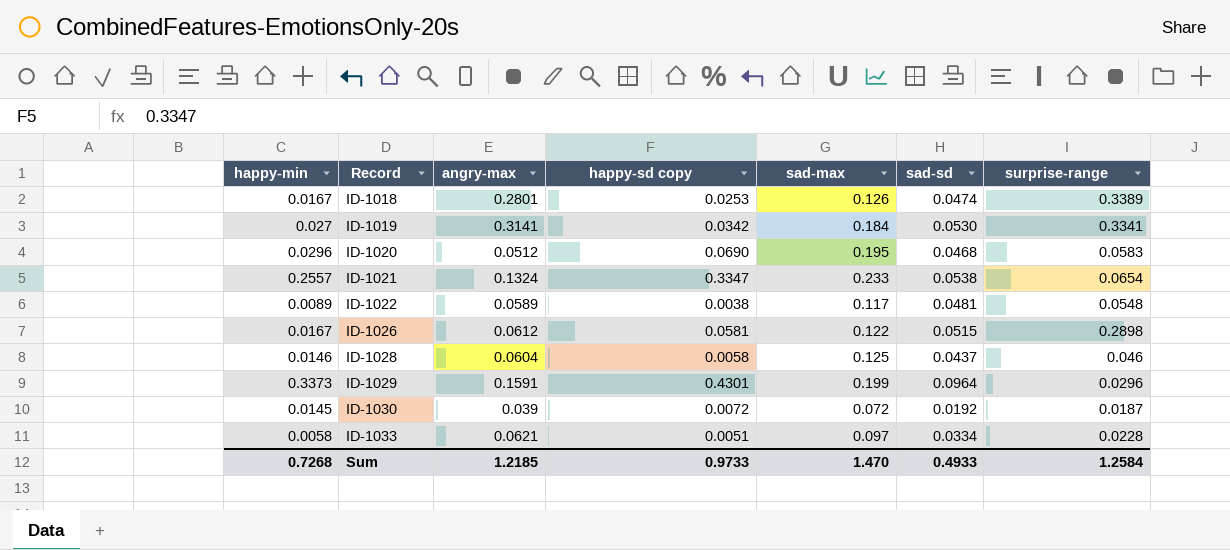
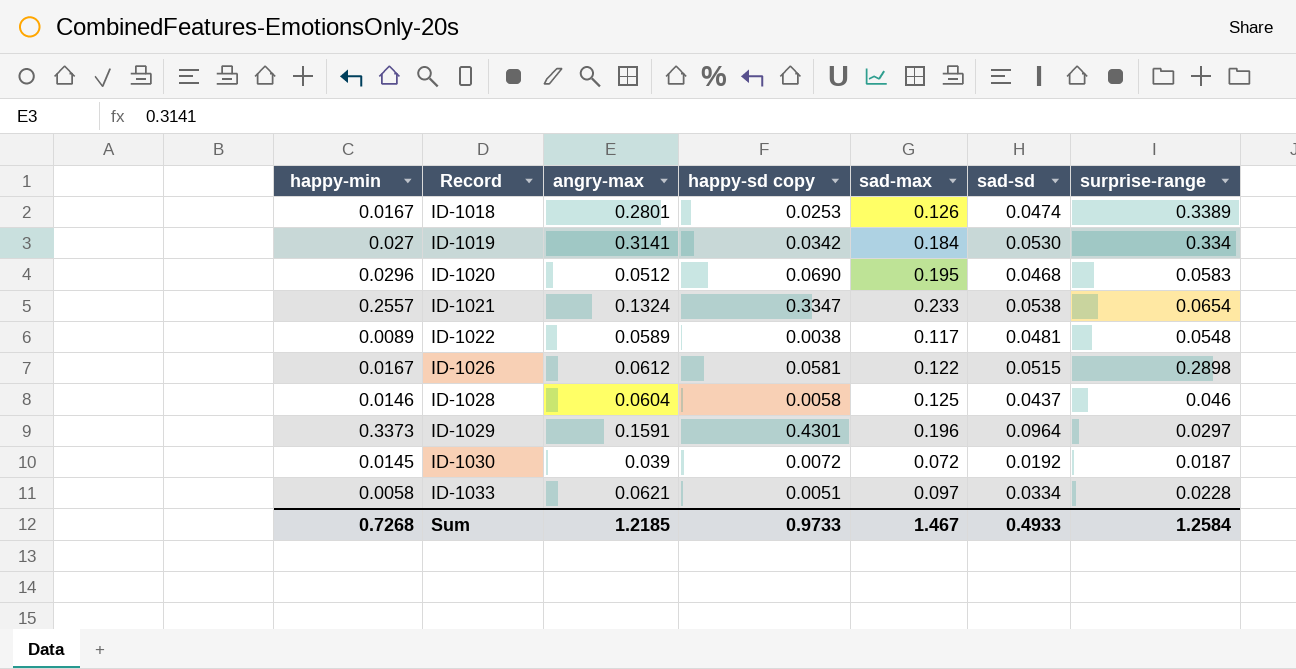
ID-1019 | surprise-range: 0.3341 -> 0.334
ID-1029 | sad-max: 0.199 -> 0.196
ID-1029 | surprise-range: 0.0296 -> 0.0297
Sum | sad-max: 1.470 -> 1.467

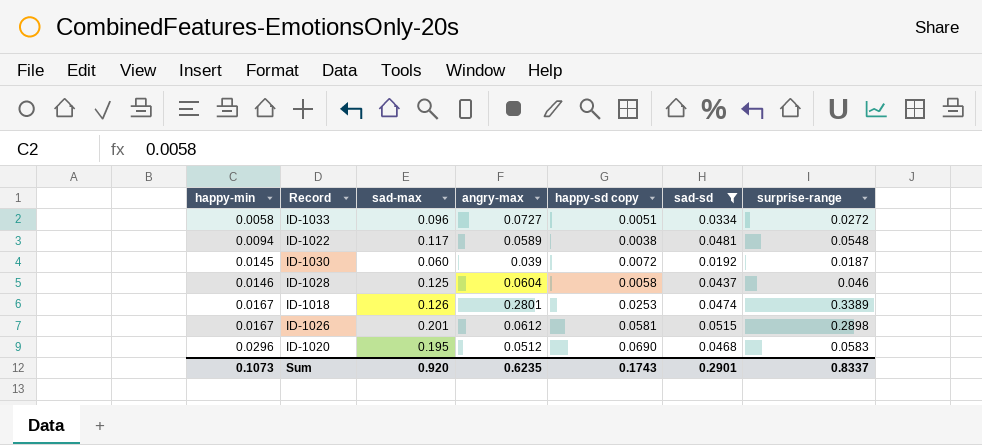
filter: none -> sad-sd <= 0.0515
row order: Record ascending -> happy-min ascending
column sad-max | position: 5 -> 3
ID-1033 | sad-max: 0.097 -> 0.096
ID-1033 | angry-max: 0.0621 -> 0.0727
ID-1033 | surprise-range: 0.0228 -> 0.0272
ID-1022 | happy-min: 0.0089 -> 0.0094
ID-1030 | sad-max: 0.072 -> 0.060
ID-1026 | sad-max: 0.122 -> 0.201
Sum | happy-min: 0.7268 -> 0.1073
Sum | sad-max: 1.467 -> 0.920
Sum | angry-max: 1.2185 -> 0.6235
Sum | happy-sd copy: 0.9733 -> 0.1743
Sum | sad-sd: 0.4933 -> 0.2901
Sum | surprise-range: 1.2584 -> 0.8337

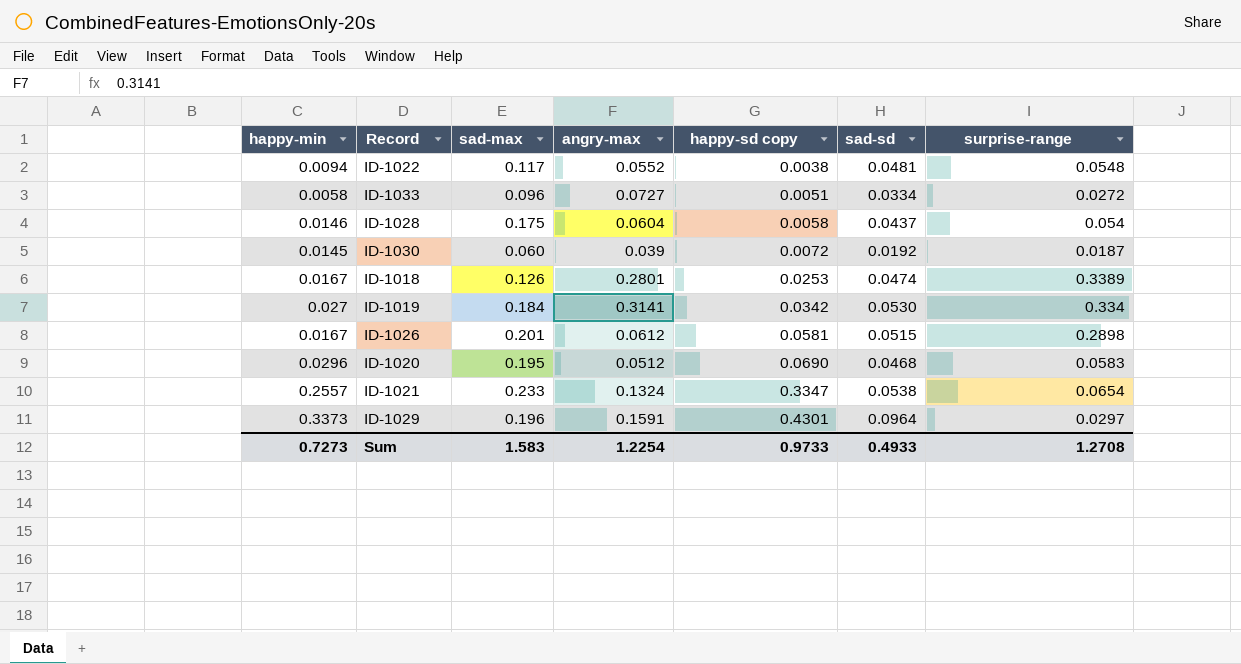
filter: sad-sd <= 0.0515 -> none
row order: happy-min ascending -> happy-sd copy ascending
ID-1022 | angry-max: 0.0589 -> 0.0552
ID-1028 | sad-max: 0.125 -> 0.175
ID-1028 | surprise-range: 0.046 -> 0.054
Sum | happy-min: 0.1073 -> 0.7273
Sum | sad-max: 0.920 -> 1.583
Sum | angry-max: 0.6235 -> 1.2254
Sum | happy-sd copy: 0.1743 -> 0.9733
Sum | sad-sd: 0.2901 -> 0.4933
Sum | surprise-range: 0.8337 -> 1.2708

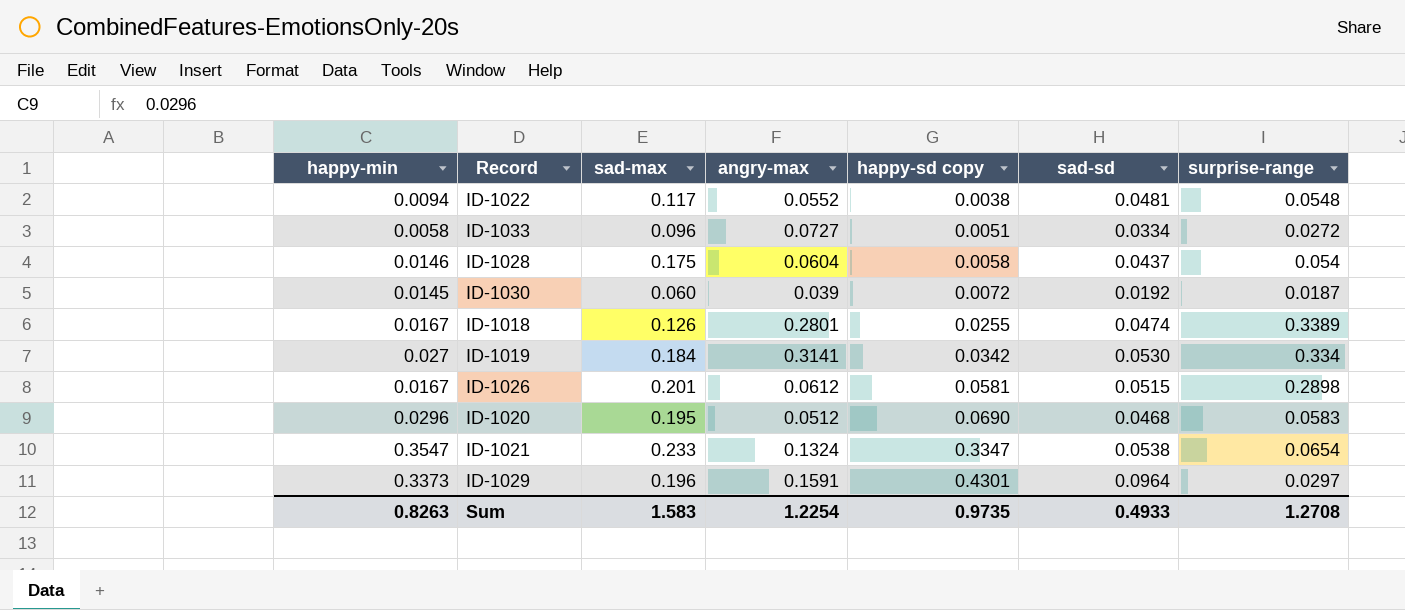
ID-1018 | happy-sd copy: 0.0253 -> 0.0255
ID-1021 | happy-min: 0.2557 -> 0.3547
Sum | happy-min: 0.7273 -> 0.8263
Sum | happy-sd copy: 0.9733 -> 0.9735

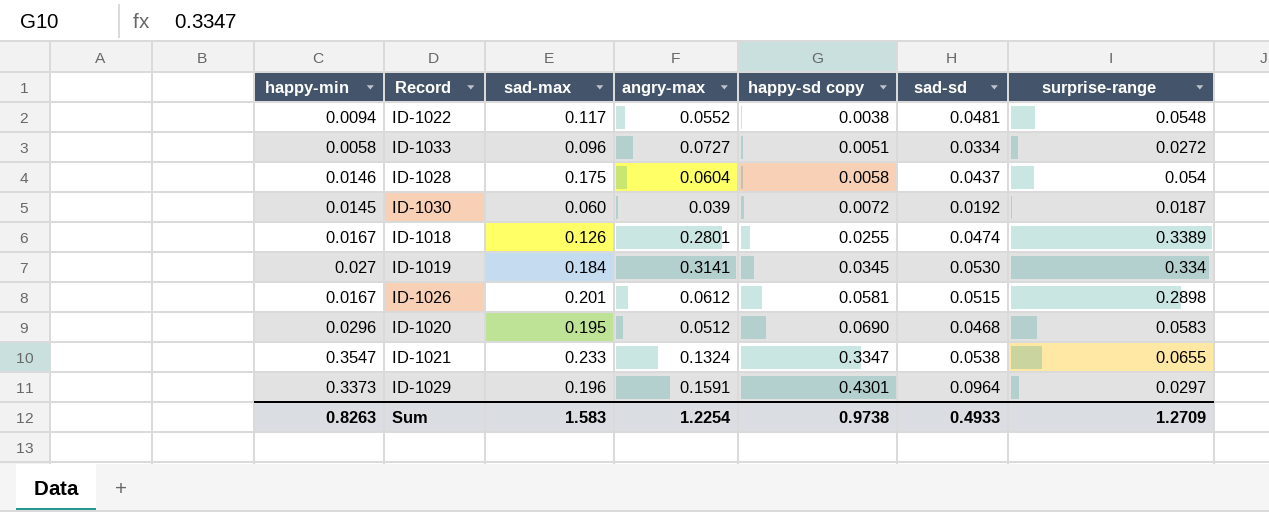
ID-1019 | happy-sd copy: 0.0342 -> 0.0345
ID-1021 | surprise-range: 0.0654 -> 0.0655
Sum | happy-sd copy: 0.9735 -> 0.9738
Sum | surprise-range: 1.2708 -> 1.2709

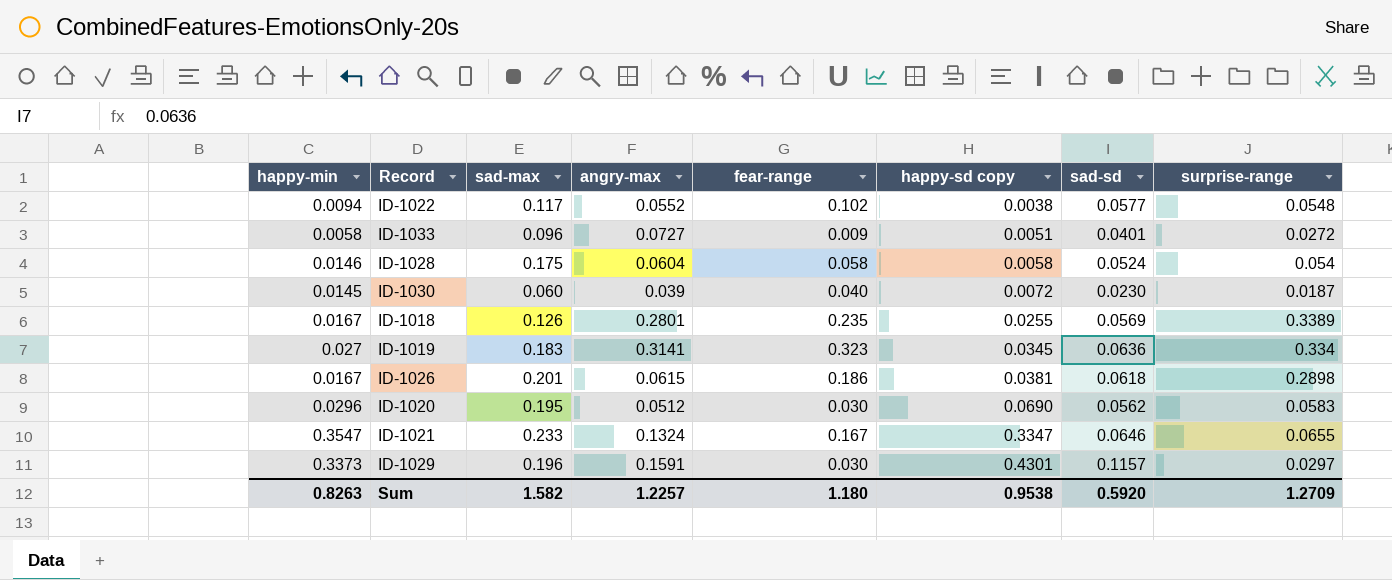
column fear-range | position: none -> 5
ID-1022 | sad-sd: 0.0481 -> 0.0577
ID-1033 | sad-sd: 0.0334 -> 0.0401
ID-1028 | sad-sd: 0.0437 -> 0.0524
ID-1030 | sad-sd: 0.0192 -> 0.0230
ID-1018 | sad-sd: 0.0474 -> 0.0569
ID-1019 | sad-max: 0.184 -> 0.183
ID-1019 | sad-sd: 0.0530 -> 0.0636
ID-1026 | angry-max: 0.0612 -> 0.0615
ID-1026 | happy-sd copy: 0.0581 -> 0.0381
ID-1026 | sad-sd: 0.0515 -> 0.0618
ID-1020 | sad-sd: 0.0468 -> 0.0562
ID-1021 | sad-sd: 0.0538 -> 0.0646
ID-1029 | sad-sd: 0.0964 -> 0.1157
Sum | sad-max: 1.583 -> 1.582
Sum | angry-max: 1.2254 -> 1.2257
Sum | happy-sd copy: 0.9738 -> 0.9538
Sum | sad-sd: 0.4933 -> 0.5920

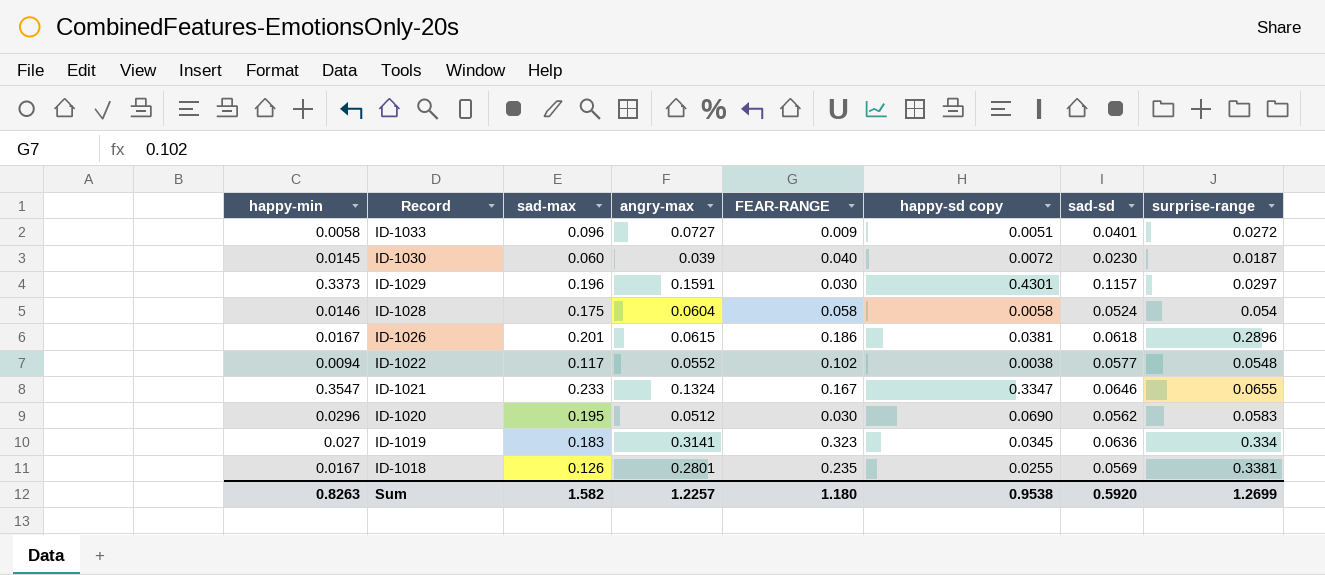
row order: happy-sd copy ascending -> Record descending
column name: fear-range -> FEAR-RANGE
ID-1026 | surprise-range: 0.2898 -> 0.2896
ID-1018 | surprise-range: 0.3389 -> 0.3381
Sum | surprise-range: 1.2709 -> 1.2699

